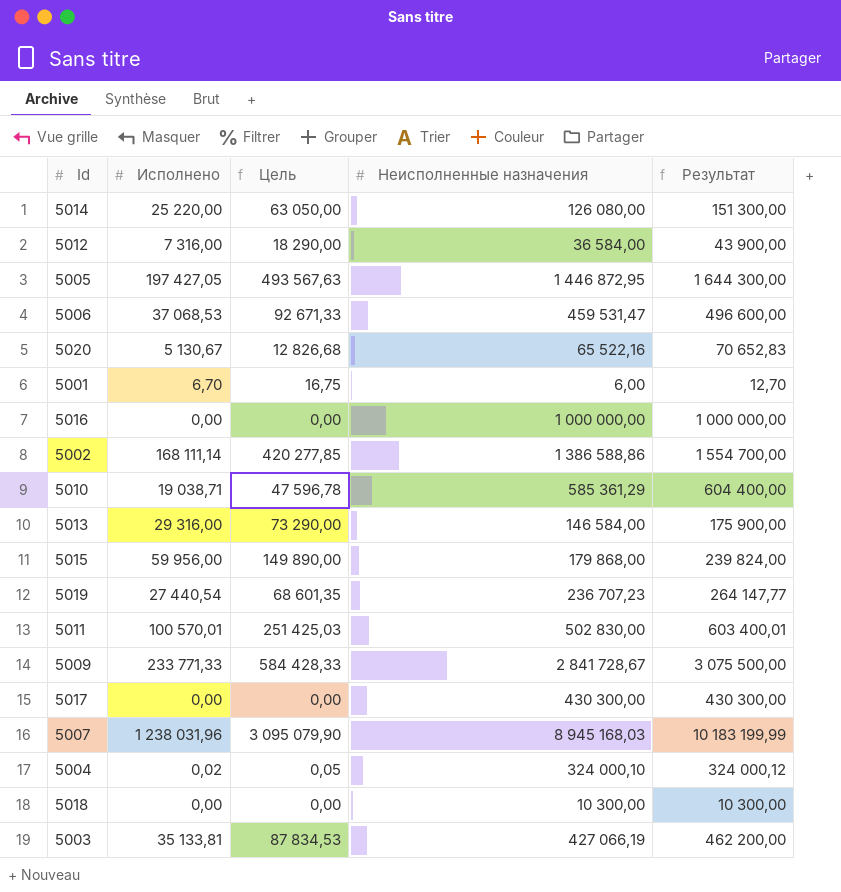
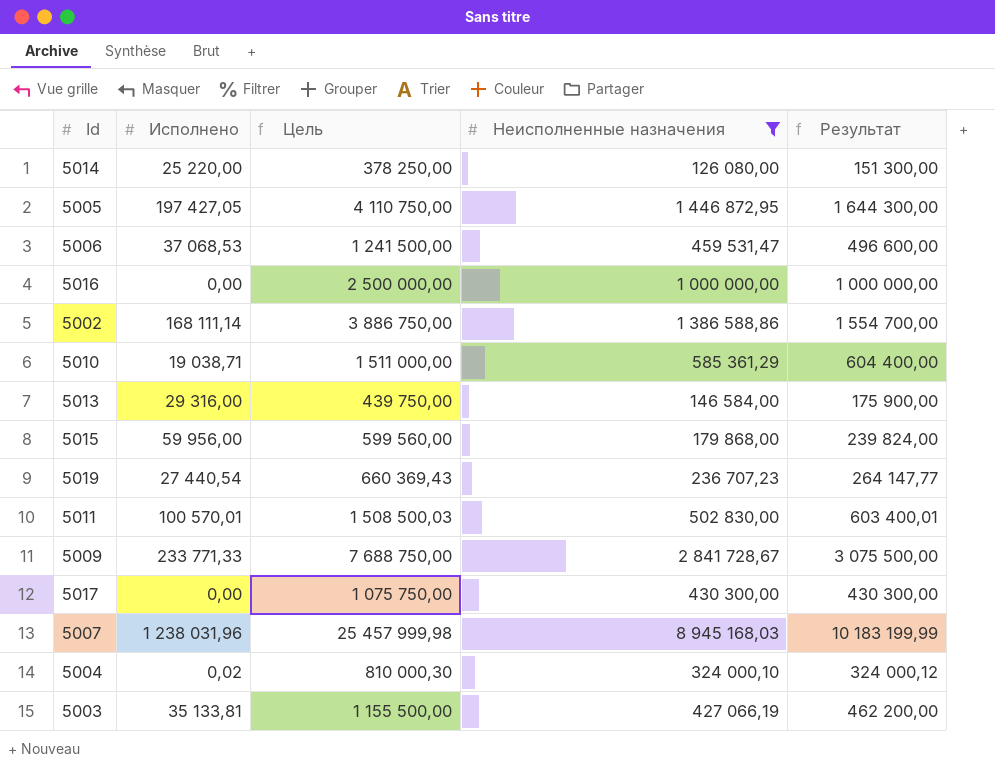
filter: none -> Неисполненные назначения >= 126 080,00
column Цель | formula: [Исполнено] * 2,5 -> [Результат] * 2,5

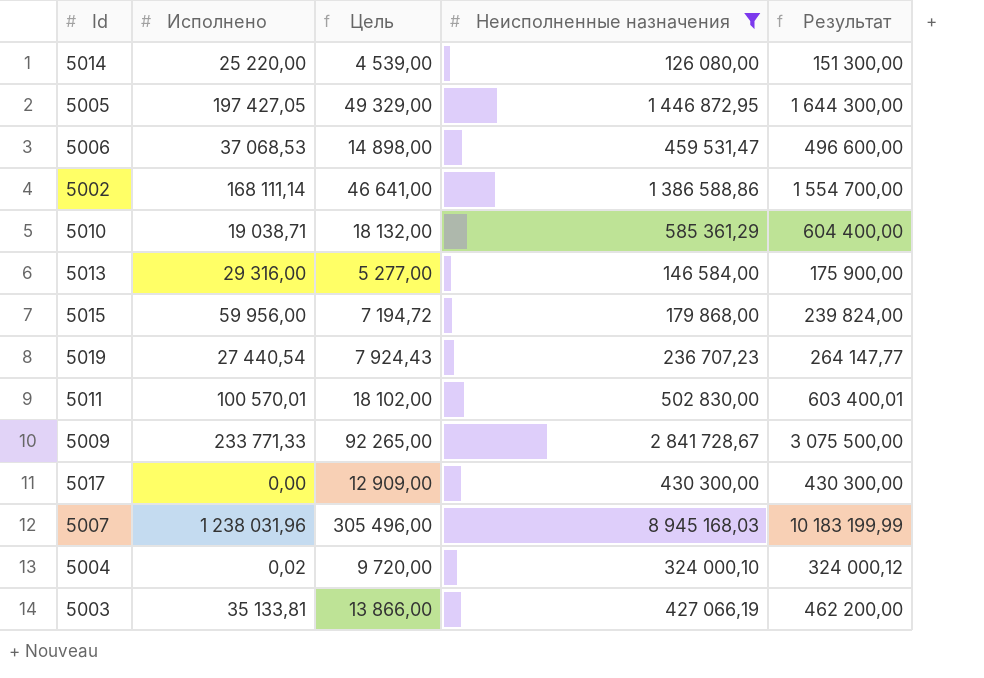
column Цель | formula: [Результат] * 2,5 -> [Результат] * 0,03
row 5016: 0,00 | 2 500 000,00 | 1 000 000,00 | 1 000 000,00 -> none

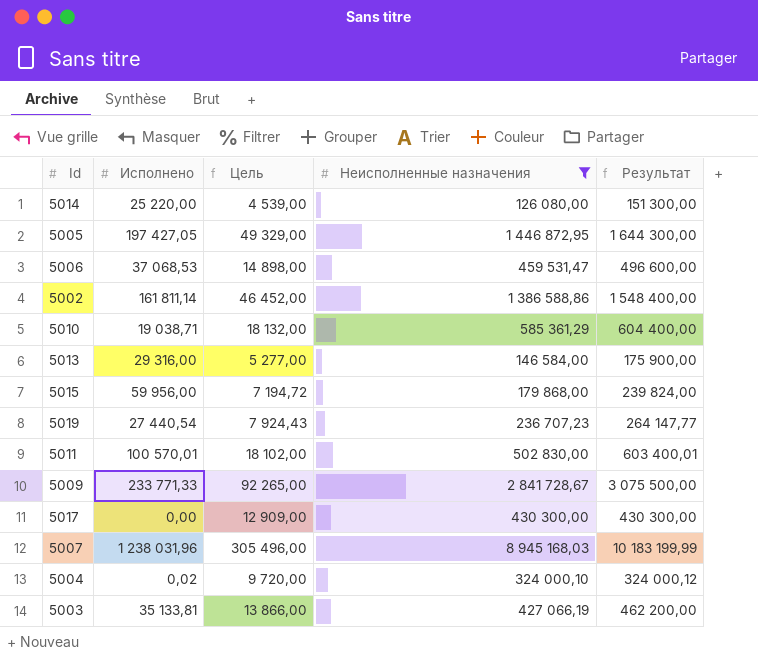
5002 | Исполнено: 168 111,14 -> 161 811,14
5002 | Цель: 46 641,00 -> 46 452,00
5002 | Результат: 1 554 700,00 -> 1 548 400,00

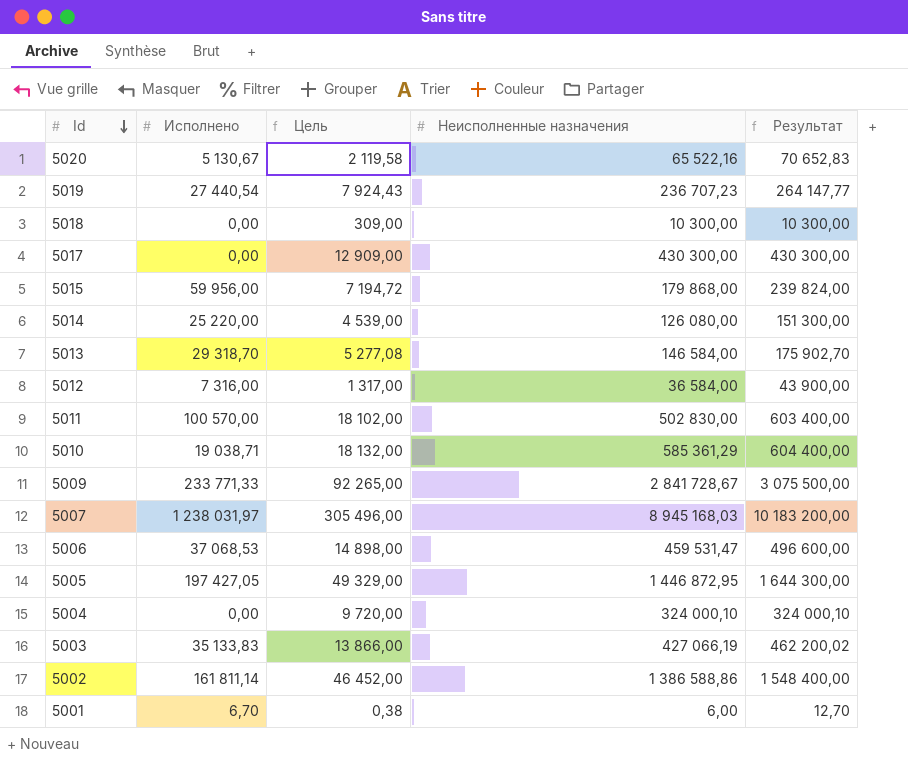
filter: Неисполненные назначения >= 126 080,00 -> none
row order: none -> Id descending
5013 | Исполнено: 29 316,00 -> 29 318,70
5013 | Цель: 5 277,00 -> 5 277,08
5013 | Результат: 175 900,00 -> 175 902,70
5011 | Исполнено: 100 570,01 -> 100 570,00
5011 | Результат: 603 400,01 -> 603 400,00
5007 | Исполнено: 1 238 031,96 -> 1 238 031,97
5007 | Результат: 10 183 199,99 -> 10 183 200,00
5004 | Исполнено: 0,02 -> 0,00
5004 | Результат: 324 000,12 -> 324 000,10
5003 | Исполнено: 35 133,81 -> 35 133,83
5003 | Результат: 462 200,00 -> 462 200,02

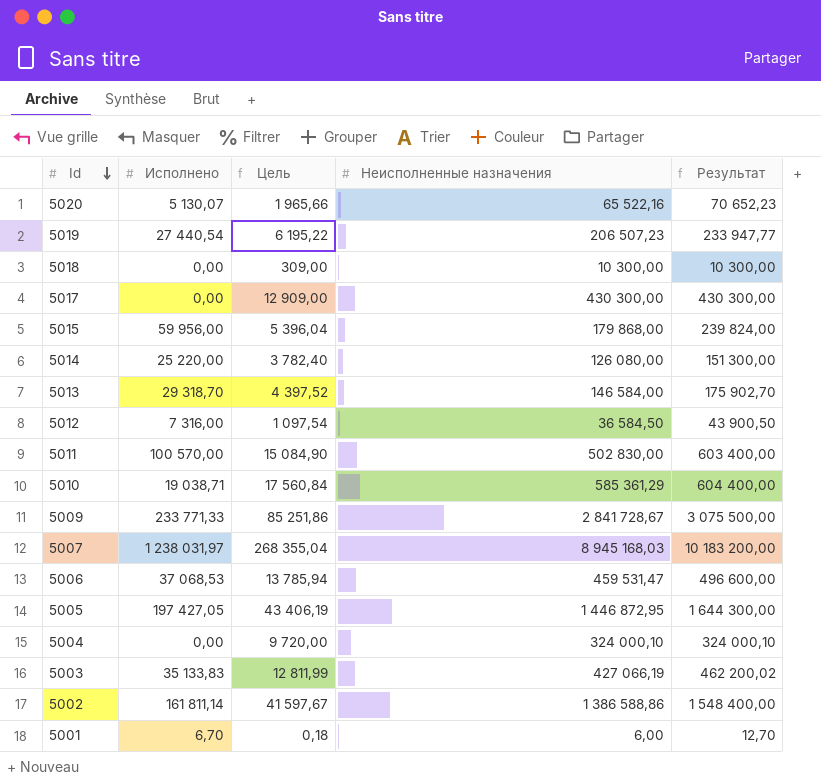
column Цель | formula: [Результат] * 0,03 -> [Неисполненные назначения] * 0,03
5020 | Исполнено: 5 130,67 -> 5 130,07
5020 | Результат: 70 652,83 -> 70 652,23
5019 | Неисполненные назначения: 236 707,23 -> 206 507,23
5019 | Результат: 264 147,77 -> 233 947,77
5012 | Неисполненные назначения: 36 584,00 -> 36 584,50
5012 | Результат: 43 900,00 -> 43 900,50

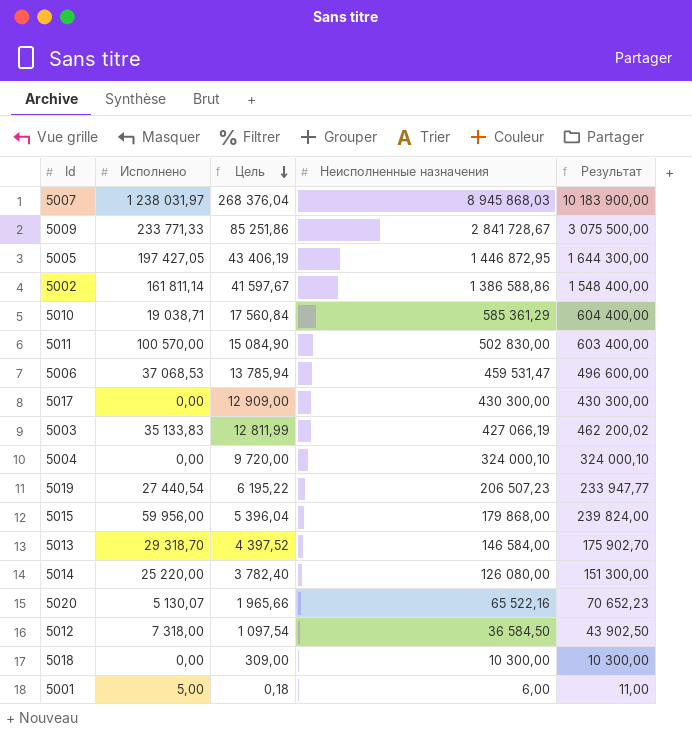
row order: Id descending -> Цель descending
5007 | Цель: 268 355,04 -> 268 376,04
5007 | Неисполненные назначения: 8 945 168,03 -> 8 945 868,03
5007 | Результат: 10 183 200,00 -> 10 183 900,00
5012 | Исполнено: 7 316,00 -> 7 318,00
5012 | Результат: 43 900,50 -> 43 902,50
5001 | Исполнено: 6,70 -> 5,00
5001 | Результат: 12,70 -> 11,00

